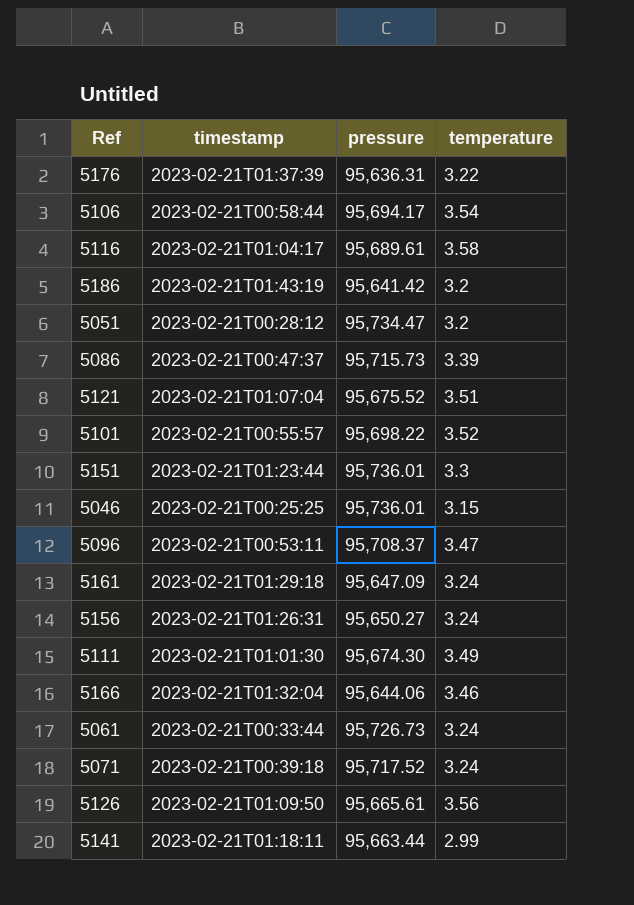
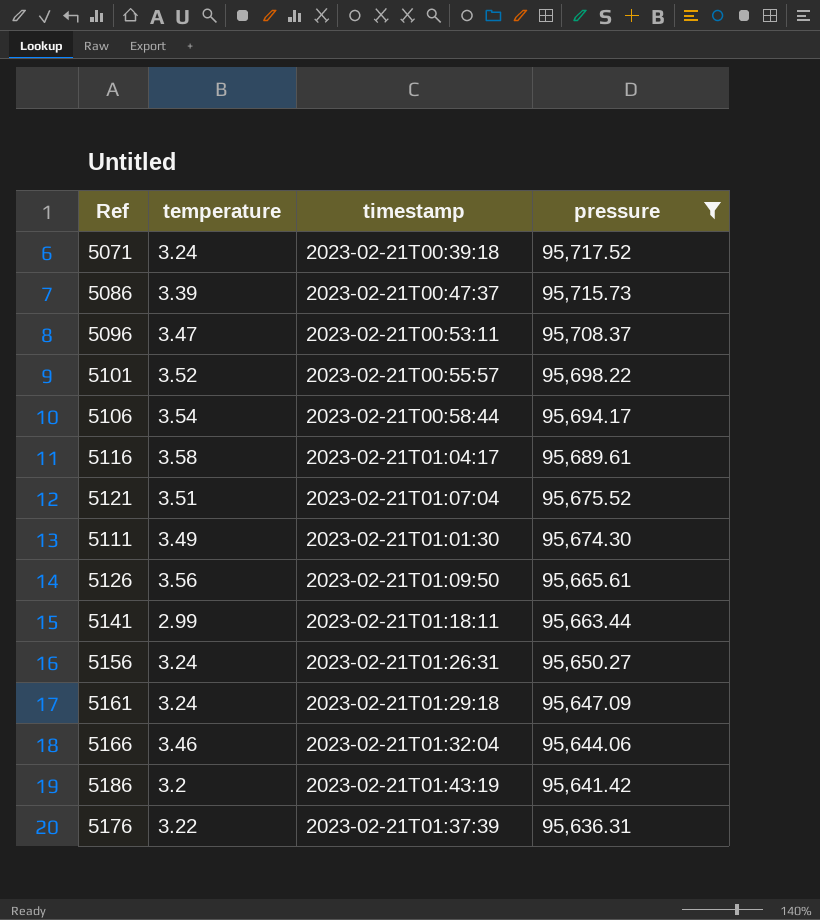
filter: none -> pressure <= 95,717.52
row order: none -> pressure descending
column temperature | position: 4 -> 2

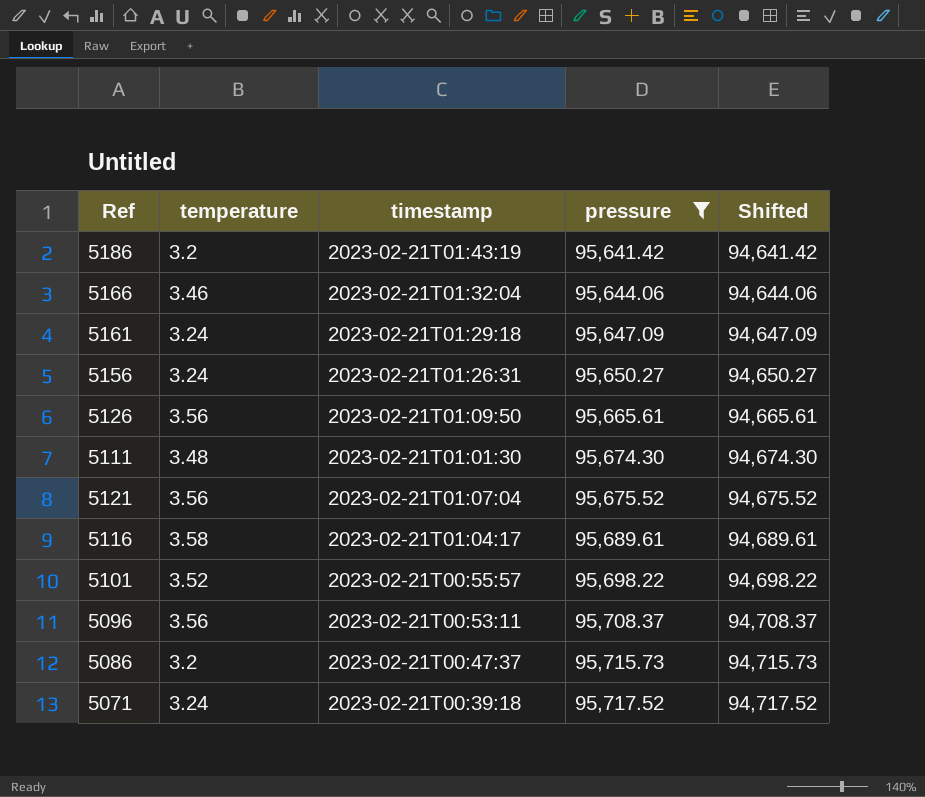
row order: pressure descending -> pressure ascending
column Shifted | formula: none -> [pressure] - 1000
row 5106: 3.54 | 2023-02-21T00:58:44 | 95,694.17 -> none
row 5141: 2.99 | 2023-02-21T01:18:11 | 95,663.44 -> none
row 5176: 3.22 | 2023-02-21T01:37:39 | 95,636.31 -> none
5111 | temperature: 3.49 -> 3.48
5121 | temperature: 3.51 -> 3.56
5096 | temperature: 3.47 -> 3.56
5086 | temperature: 3.39 -> 3.2

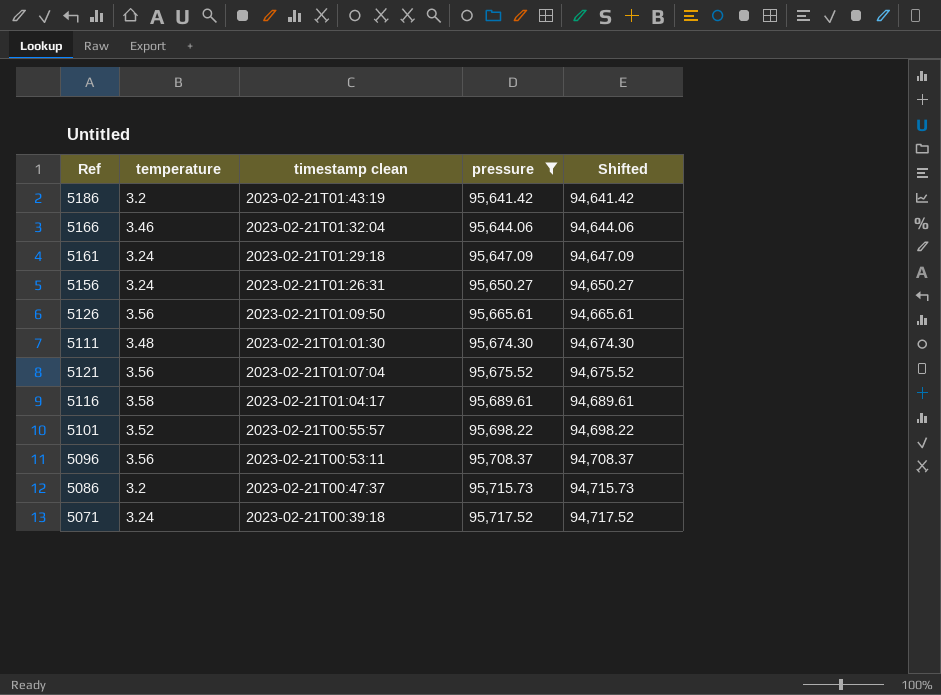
column name: timestamp -> timestamp clean

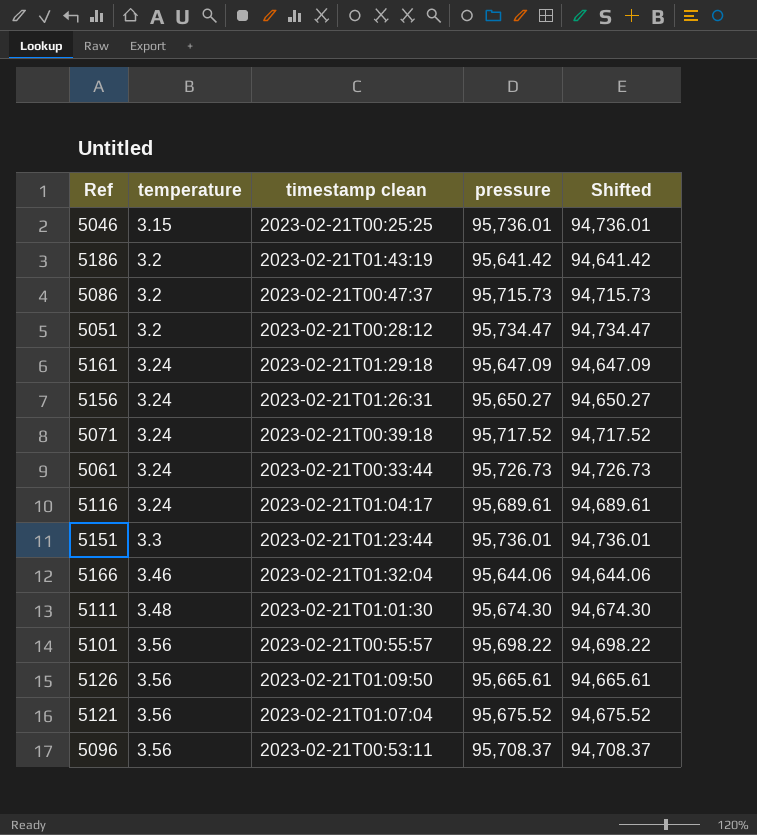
filter: pressure <= 95,717.52 -> none
row order: pressure ascending -> temperature ascending
5116 | temperature: 3.58 -> 3.24
5101 | temperature: 3.52 -> 3.56

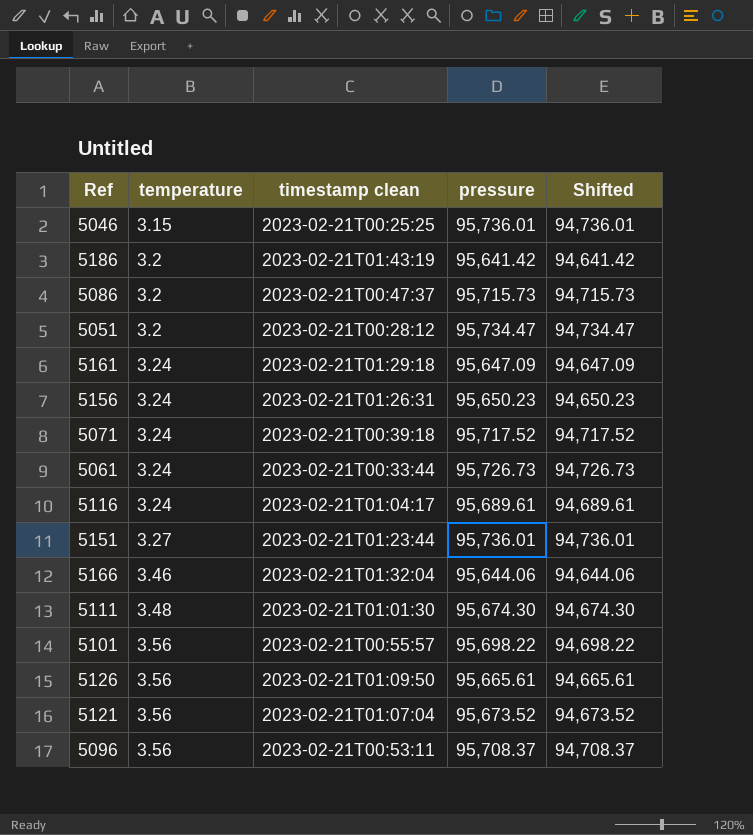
5156 | pressure: 95,650.27 -> 95,650.23
5156 | Shifted: 94,650.27 -> 94,650.23
5151 | temperature: 3.3 -> 3.27
5121 | pressure: 95,675.52 -> 95,673.52
5121 | Shifted: 94,675.52 -> 94,673.52

